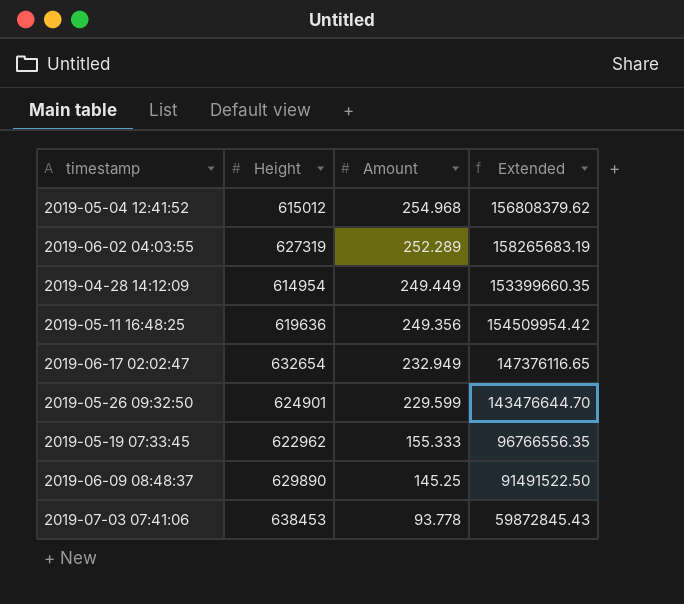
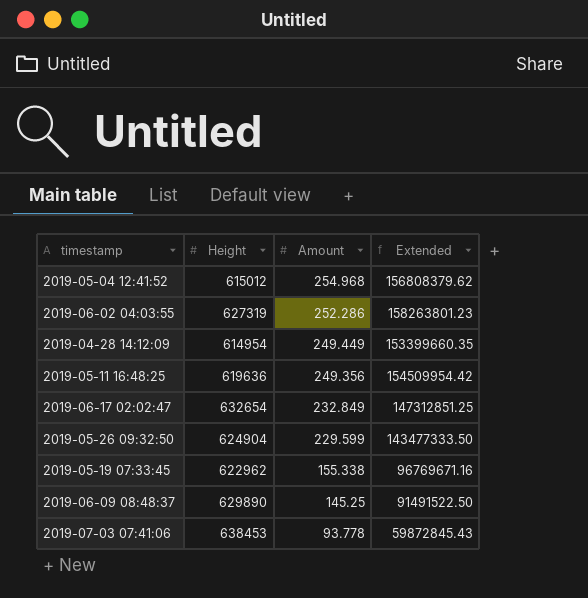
2019-06-02 04:03:55 | Amount: 252.289 -> 252.286
2019-06-02 04:03:55 | Extended: 158265683.19 -> 158263801.23
2019-06-17 02:02:47 | Amount: 232.949 -> 232.849
2019-06-17 02:02:47 | Extended: 147376116.65 -> 147312851.25
2019-05-26 09:32:50 | Height: 624901 -> 624904
2019-05-26 09:32:50 | Extended: 143476644.70 -> 143477333.50
2019-05-19 07:33:45 | Amount: 155.333 -> 155.338
2019-05-19 07:33:45 | Extended: 96766556.35 -> 96769671.16

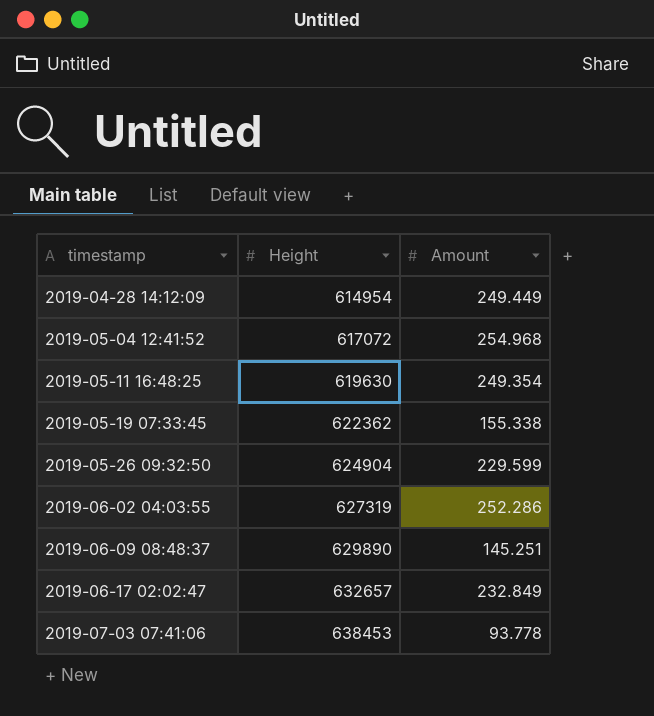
row order: Amount descending -> timestamp ascending
column Extended | formula: [Height] * [Amount] -> none
2019-05-04 12:41:52 | Height: 615012 -> 617072
2019-05-11 16:48:25 | Height: 619636 -> 619630
2019-05-11 16:48:25 | Amount: 249.356 -> 249.354
2019-05-19 07:33:45 | Height: 622962 -> 622362
2019-06-09 08:48:37 | Amount: 145.25 -> 145.251
2019-06-17 02:02:47 | Height: 632654 -> 632657

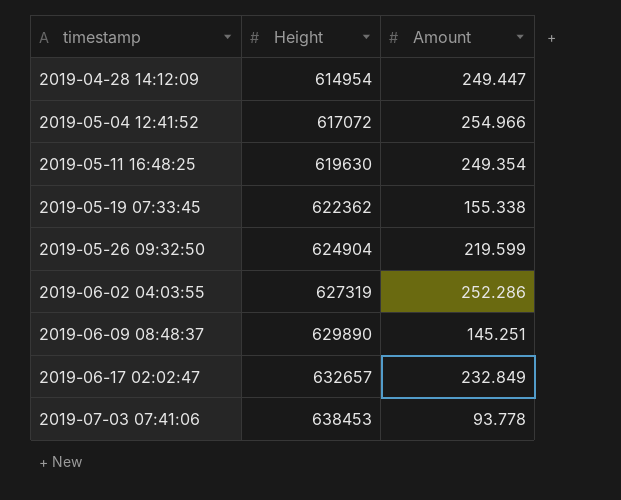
2019-04-28 14:12:09 | Amount: 249.449 -> 249.447
2019-05-04 12:41:52 | Amount: 254.968 -> 254.966
2019-05-26 09:32:50 | Amount: 229.599 -> 219.599

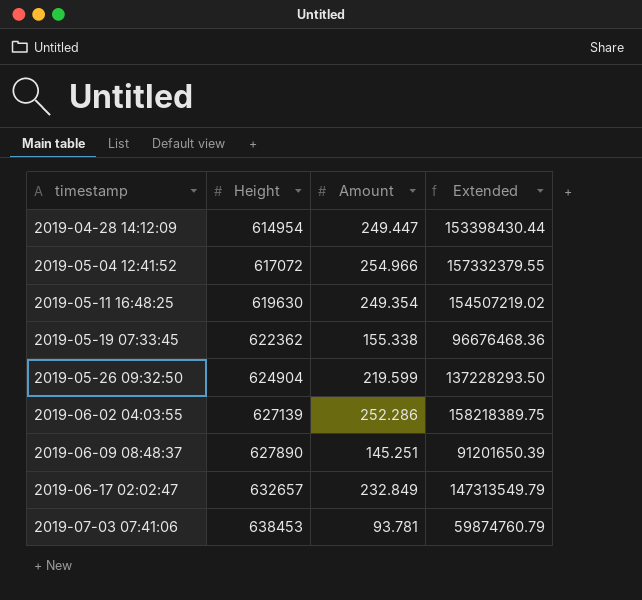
column Extended | formula: none -> [Height] * [Amount]
2019-06-02 04:03:55 | Height: 627319 -> 627139
2019-06-09 08:48:37 | Height: 629890 -> 627890
2019-07-03 07:41:06 | Amount: 93.778 -> 93.781

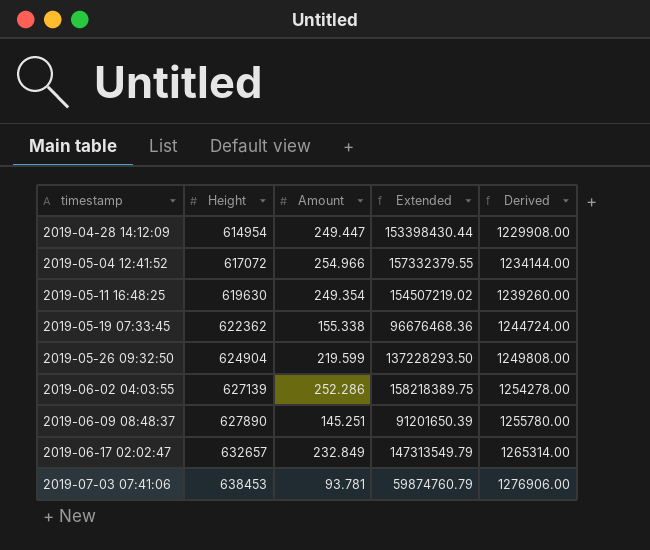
column Derived | formula: none -> [Height] * 2

